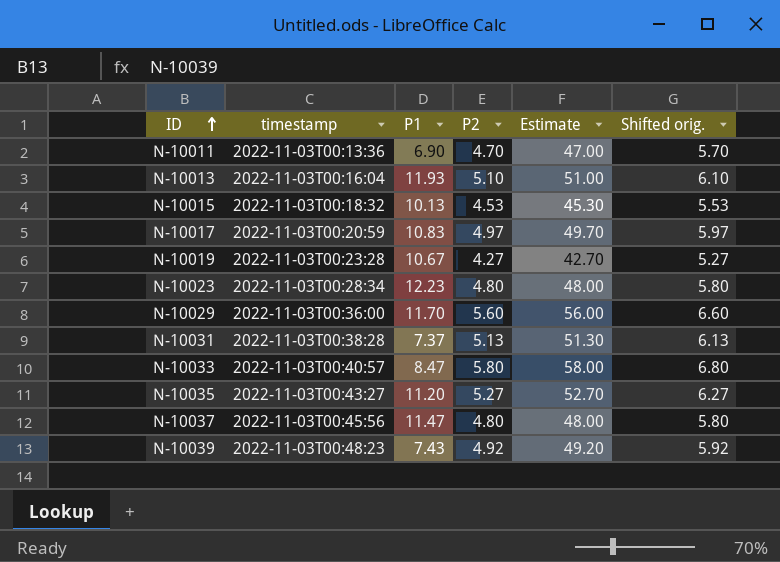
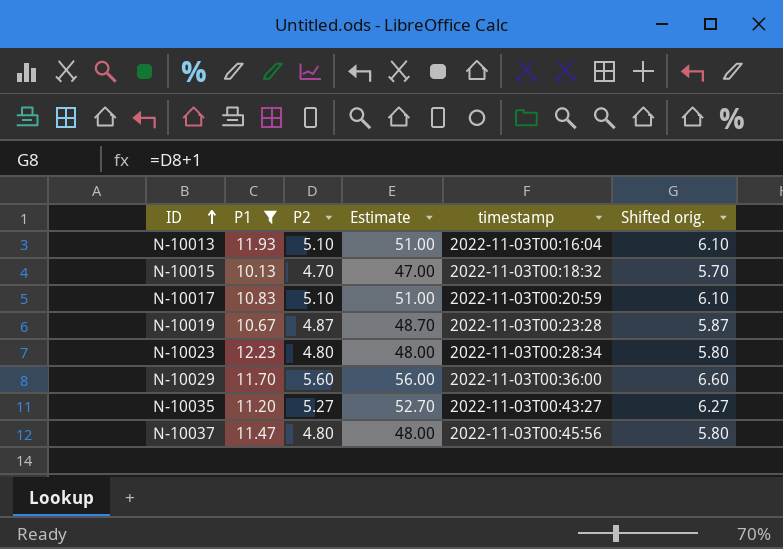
filter: none -> P1 >= 10.13
column timestamp | position: 2 -> 5
N-10015 | P2: 4.53 -> 4.70
N-10015 | Estimate: 45.30 -> 47.00
N-10015 | Shifted orig.: 5.53 -> 5.70
N-10017 | P2: 4.97 -> 5.10
N-10017 | Estimate: 49.70 -> 51.00
N-10017 | Shifted orig.: 5.97 -> 6.10
N-10019 | P2: 4.27 -> 4.87
N-10019 | Estimate: 42.70 -> 48.70
N-10019 | Shifted orig.: 5.27 -> 5.87

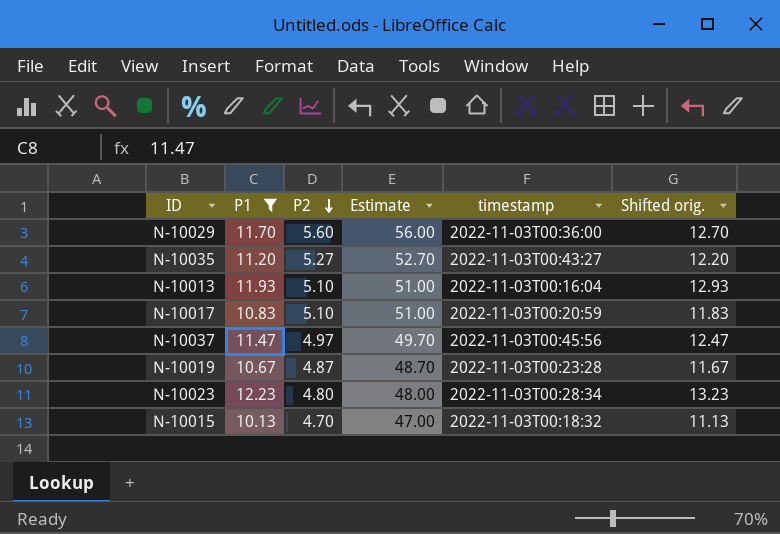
row order: ID ascending -> P2 descending
column Shifted orig. | formula: [P2] + 1 -> [P1] + 1
N-10037 | P2: 4.80 -> 4.97
N-10037 | Estimate: 48.00 -> 49.70

